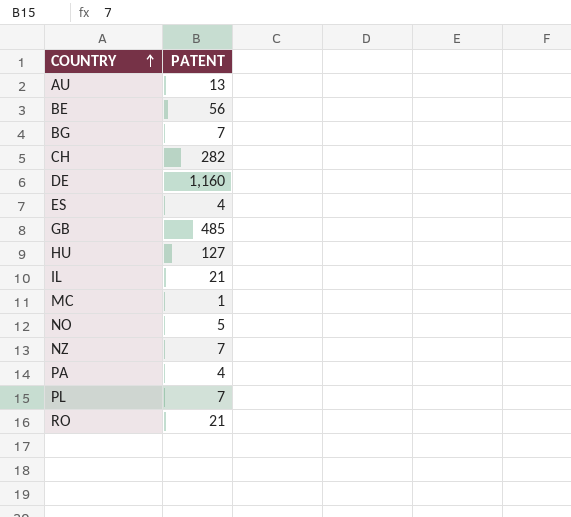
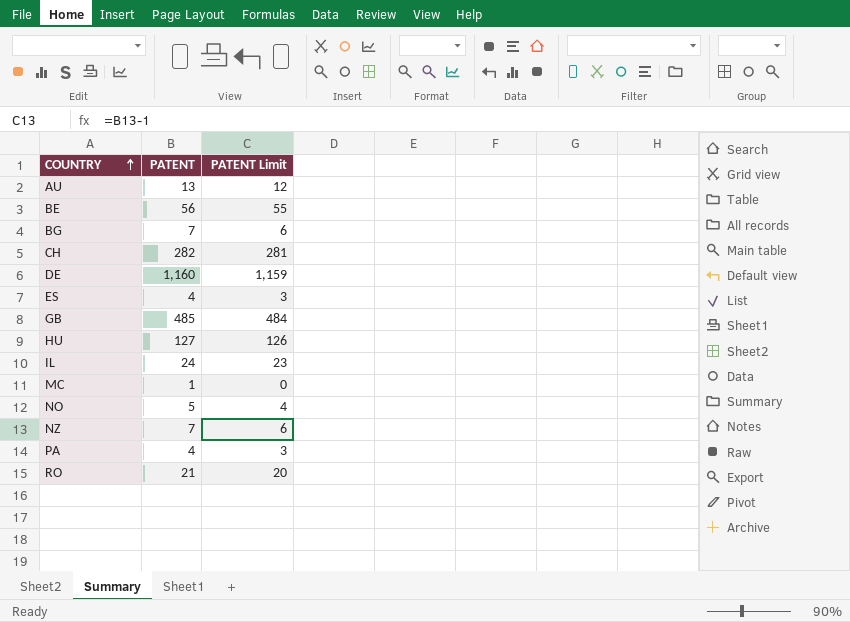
column PATENT Limit | formula: none -> [PATENT] - 1
row PL: 7 -> none
IL | PATENT: 21 -> 24

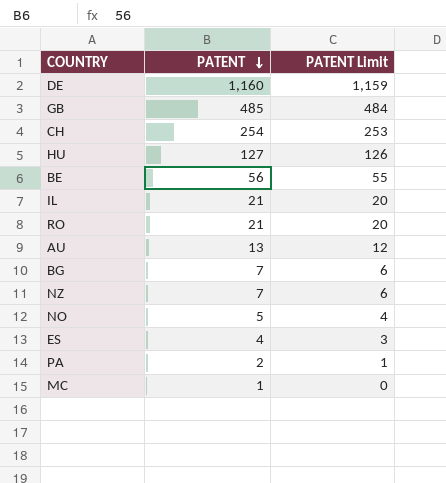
row order: COUNTRY ascending -> PATENT descending
CH | PATENT: 282 -> 254
CH | PATENT Limit: 281 -> 253
IL | PATENT: 24 -> 21
IL | PATENT Limit: 23 -> 20
PA | PATENT: 4 -> 2
PA | PATENT Limit: 3 -> 1

